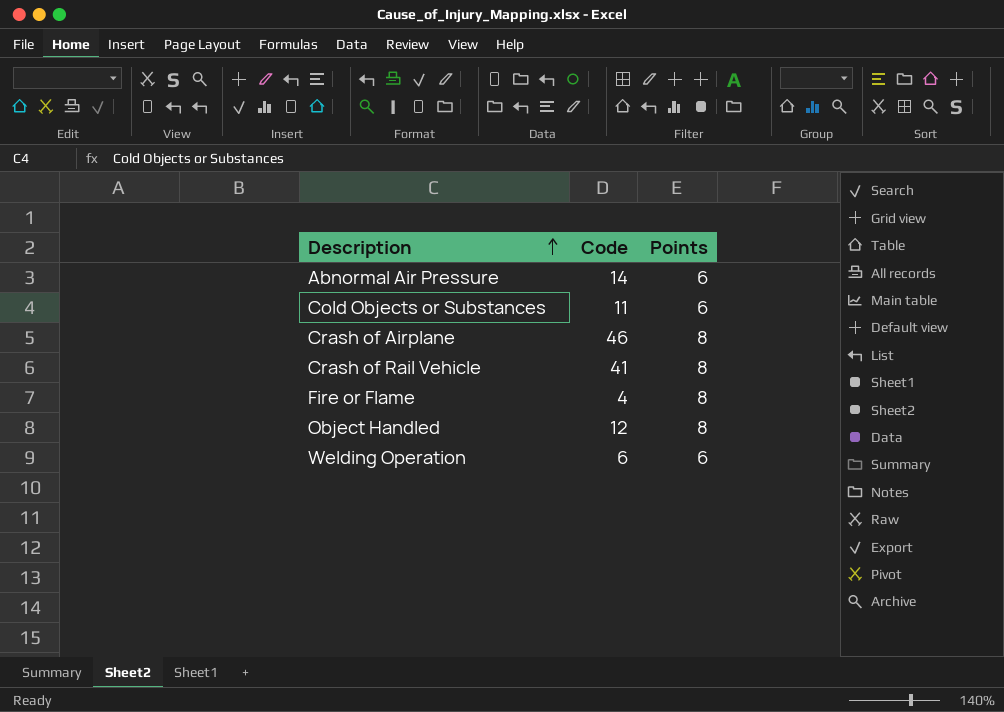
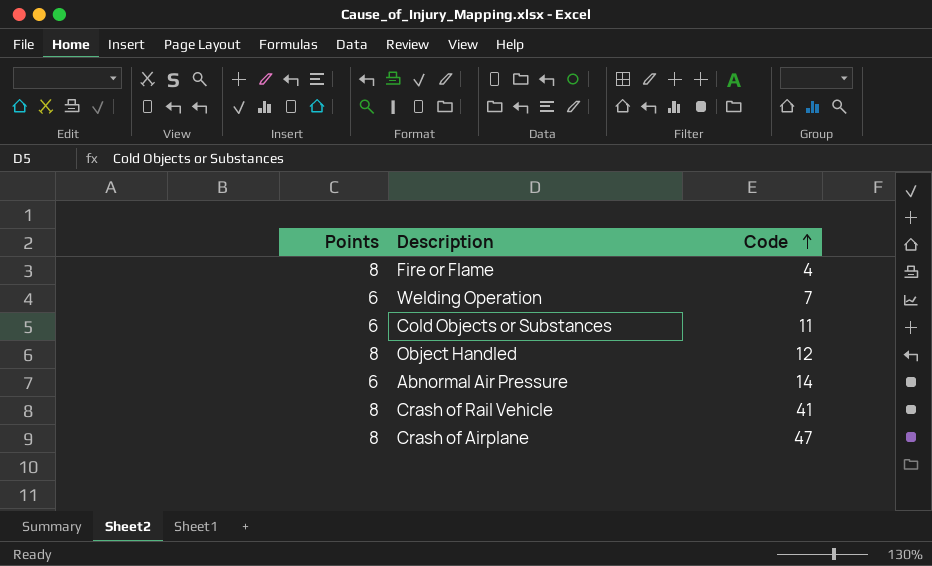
row order: Description ascending -> Code ascending
column Points | position: 3 -> 1
Welding Operation | Code: 6 -> 7
Crash of Airplane | Code: 46 -> 47

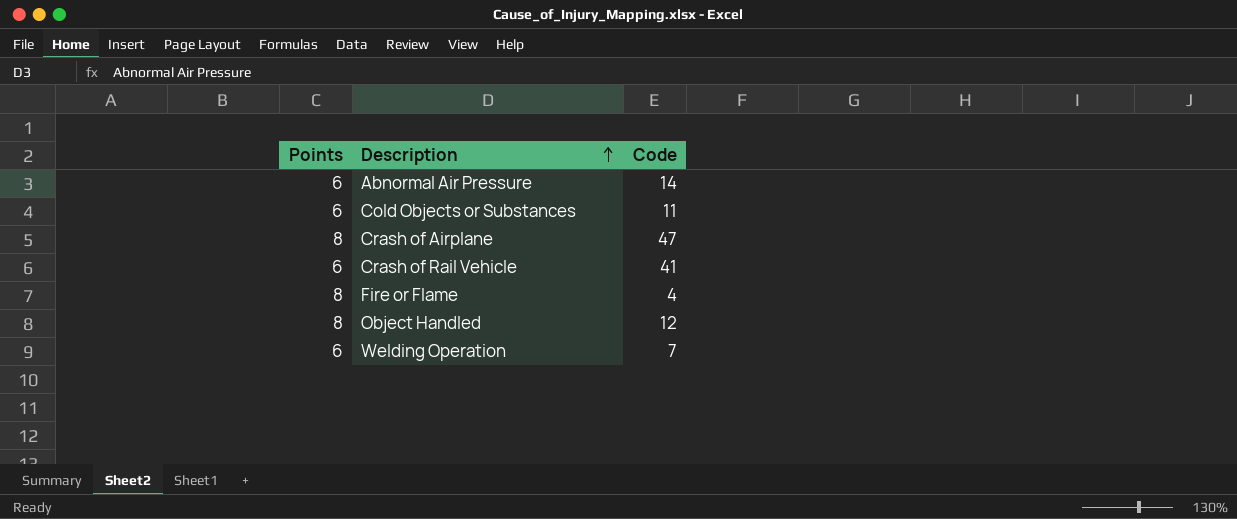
row order: Code ascending -> Description ascending
Crash of Rail Vehicle | Points: 8 -> 6

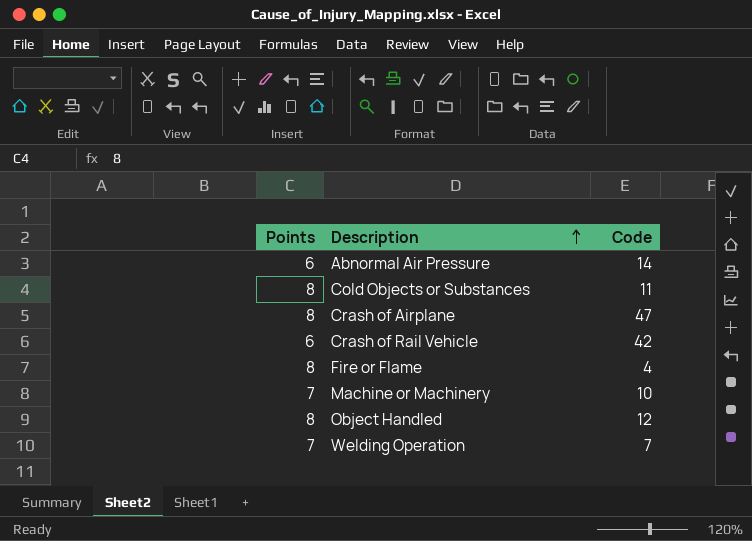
Cold Objects or Substances | Points: 6 -> 8
Crash of Rail Vehicle | Code: 41 -> 42
row Machine or Machinery: none -> 7 | 10
Welding Operation | Points: 6 -> 7

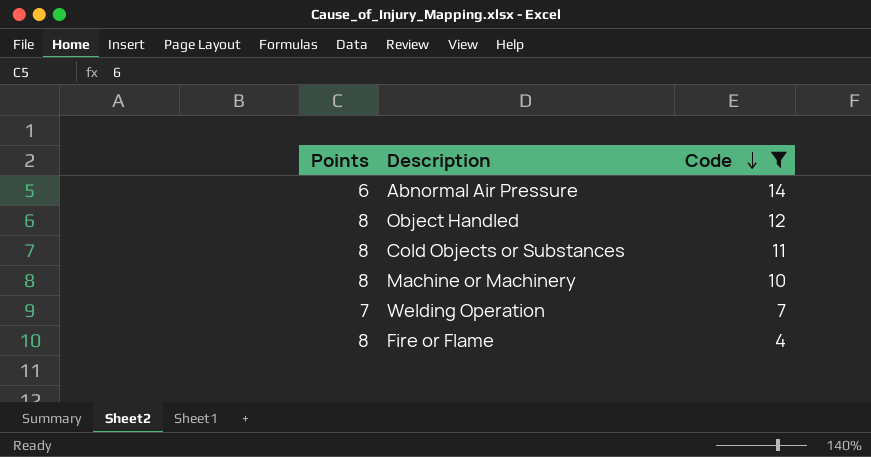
filter: none -> Code <= 14
row order: Description ascending -> Code descending
Machine or Machinery | Points: 7 -> 8

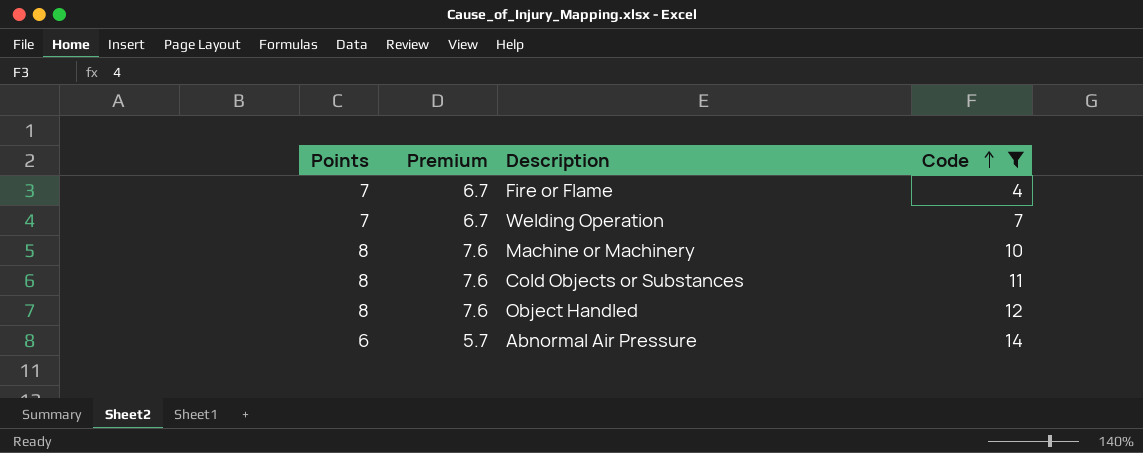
row order: Code descending -> Code ascending
column Premium | formula: none -> [Points] * 0.95
Fire or Flame | Points: 8 -> 7

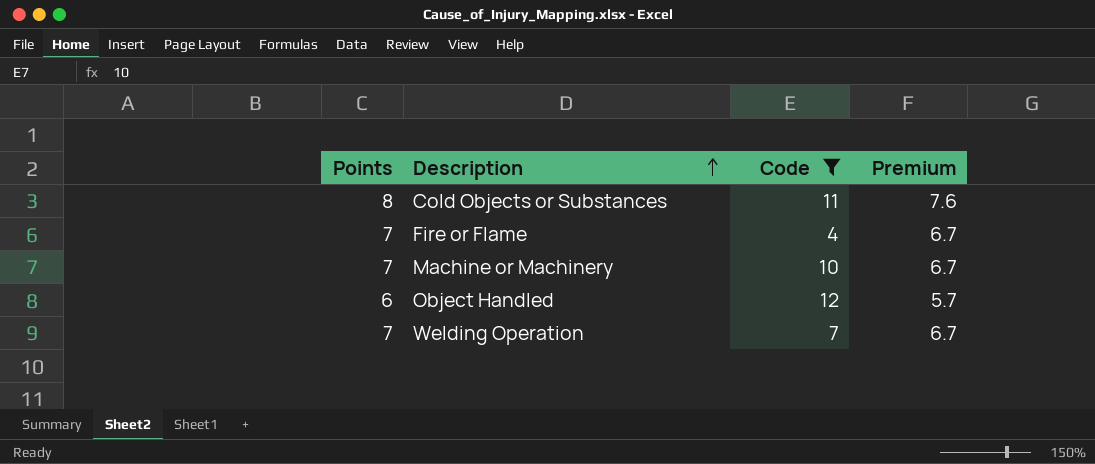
row order: Code ascending -> Description ascending
column Premium | position: 2 -> 4
row Abnormal Air Pressure: 6 | 5.7 | 14 -> none
Machine or Machinery | Points: 8 -> 7
Machine or Machinery | Premium: 7.6 -> 6.7
Object Handled | Points: 8 -> 6
Object Handled | Premium: 7.6 -> 5.7

